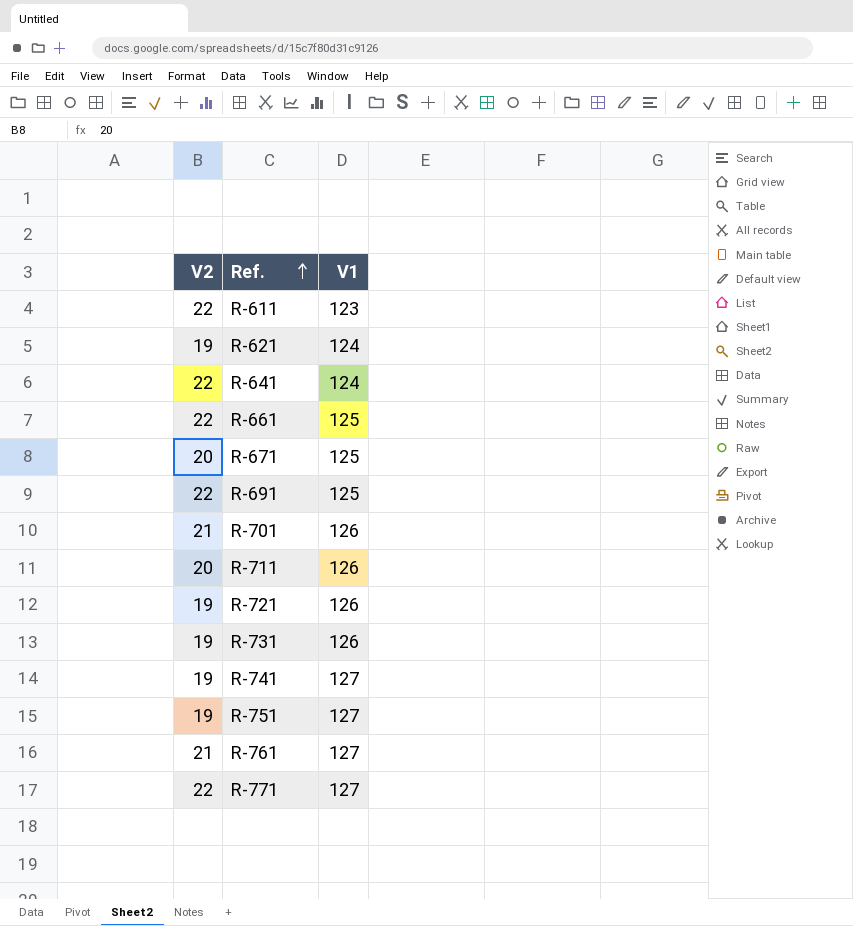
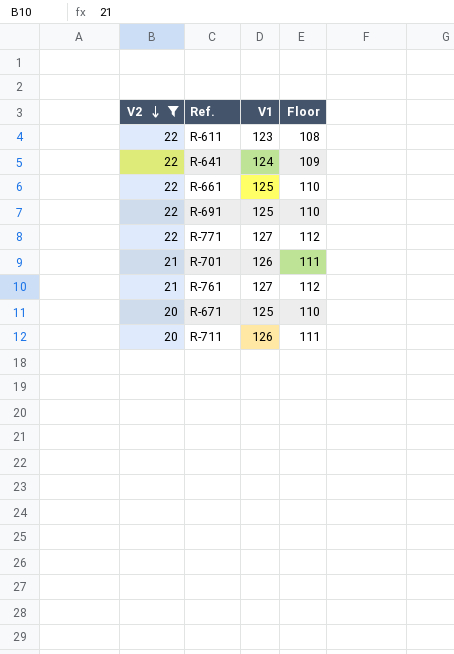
filter: none -> V2 != 19
row order: Ref. ascending -> V2 descending
column Floor | formula: none -> [V1] - 15

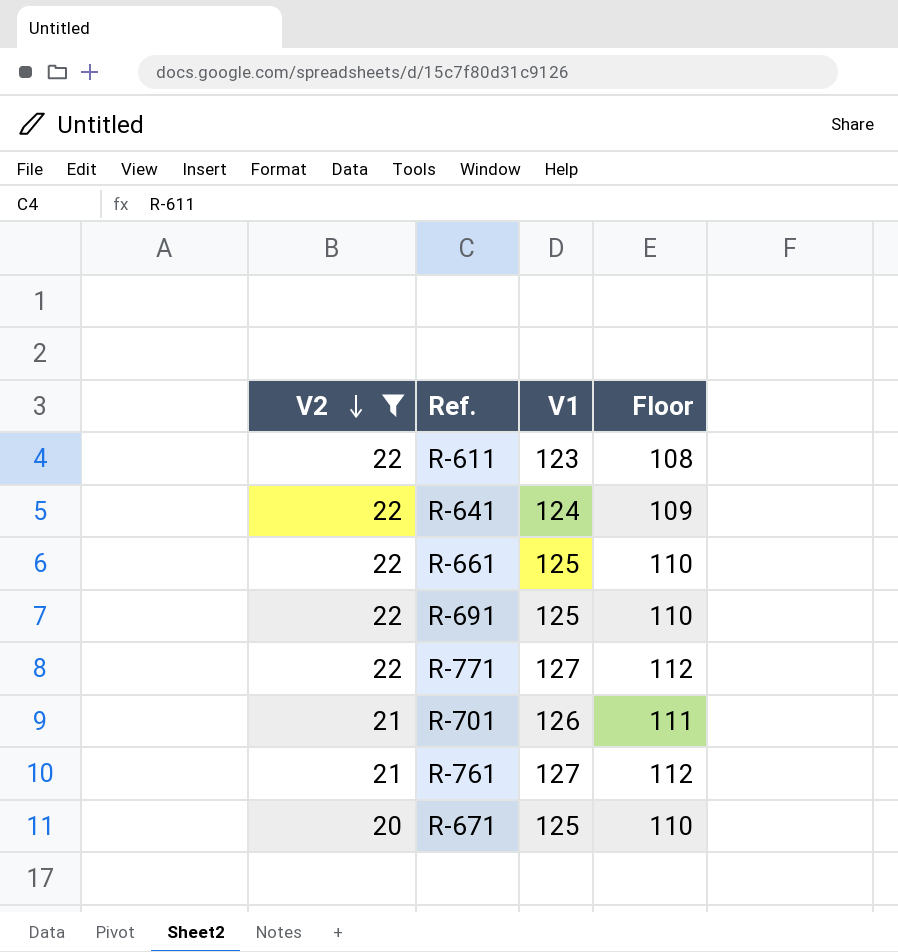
row R-711: 20 | 126 | 111 -> none

